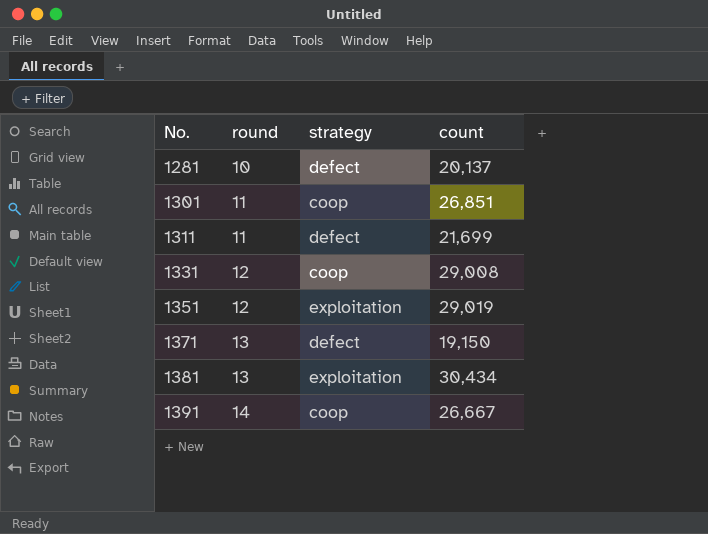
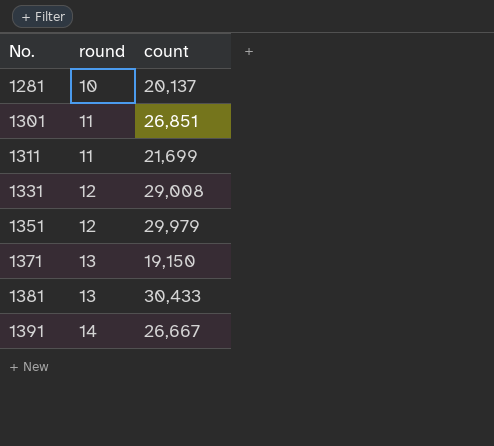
column strategy | position: 3 -> none
1351 | count: 29,019 -> 29,979
1381 | count: 30,434 -> 30,433

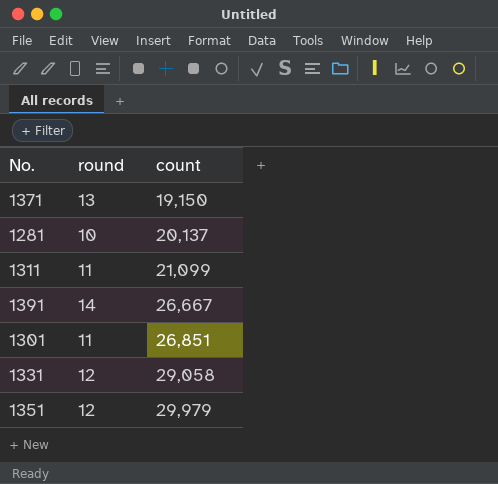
row order: No. ascending -> count ascending
row 1381: 13 | 30,433 -> none
1311 | count: 21,699 -> 21,099
1331 | count: 29,008 -> 29,058

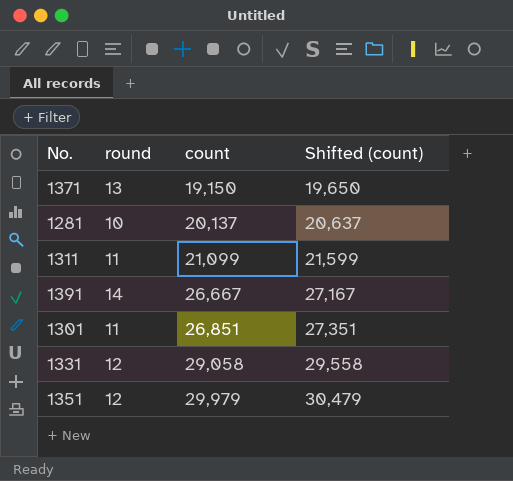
column Shifted (count) | formula: none -> [count] + 500

